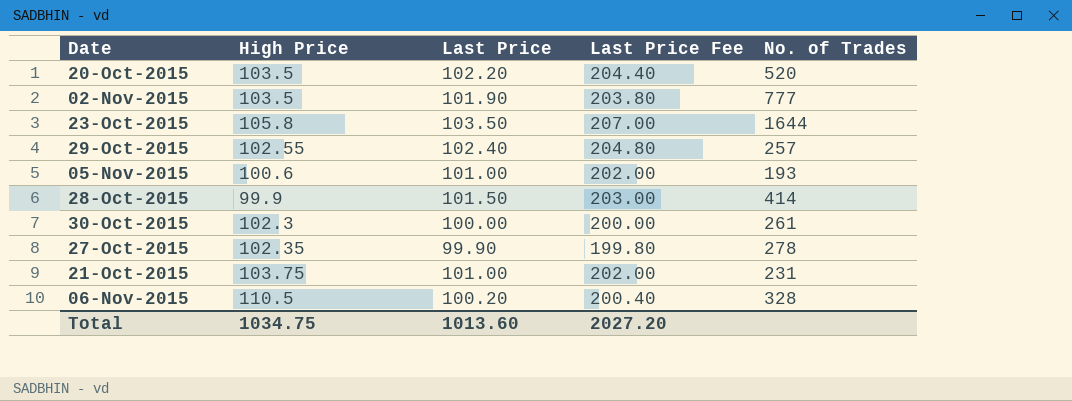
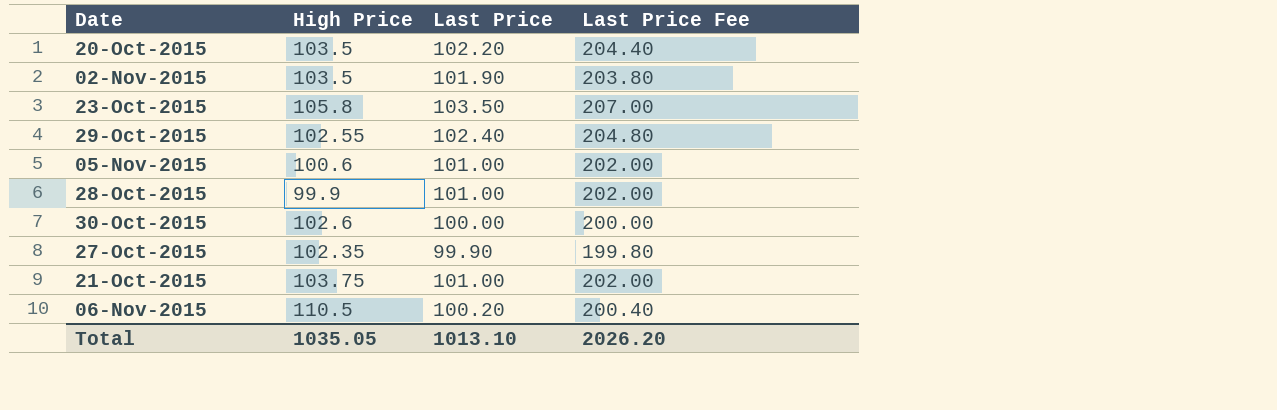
column No. of Trades | position: 5 -> none
28-Oct-2015 | Last Price: 101.50 -> 101.00
28-Oct-2015 | Last Price Fee: 203.00 -> 202.00
30-Oct-2015 | High Price: 102.3 -> 102.6
Total | High Price: 1034.75 -> 1035.05
Total | Last Price: 1013.60 -> 1013.10
Total | Last Price Fee: 2027.20 -> 2026.20

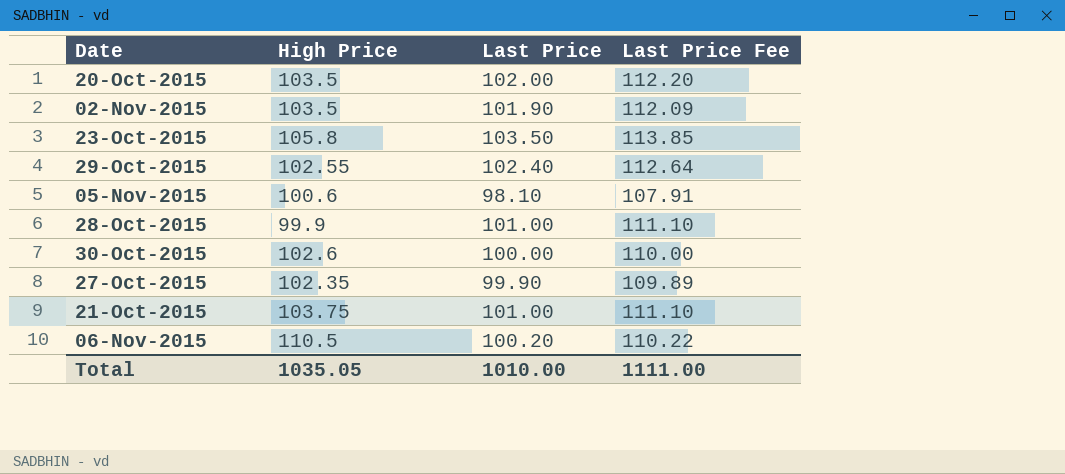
column Last Price Fee | formula: [Last Price] * 2 -> [Last Price] * 1.1
20-Oct-2015 | Last Price: 102.20 -> 102.00
05-Nov-2015 | Last Price: 101.00 -> 98.10
Total | Last Price: 1013.10 -> 1010.00
Total | Last Price Fee: 2026.20 -> 1111.00

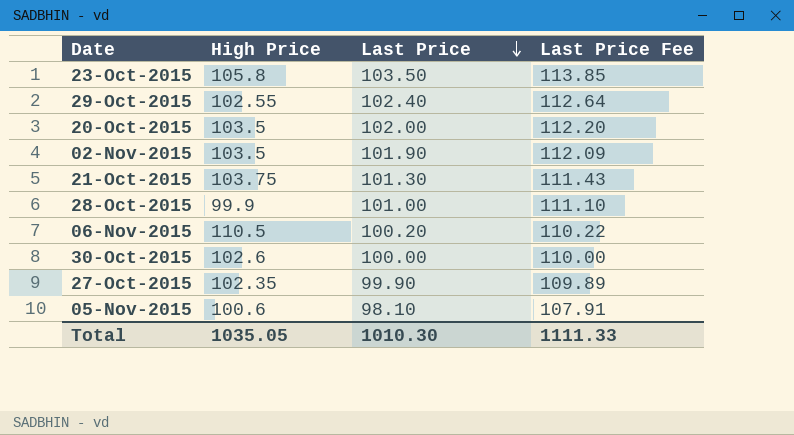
row order: none -> Last Price descending
21-Oct-2015 | Last Price: 101.00 -> 101.30
21-Oct-2015 | Last Price Fee: 111.10 -> 111.43
Total | Last Price: 1010.00 -> 1010.30
Total | Last Price Fee: 1111.00 -> 1111.33

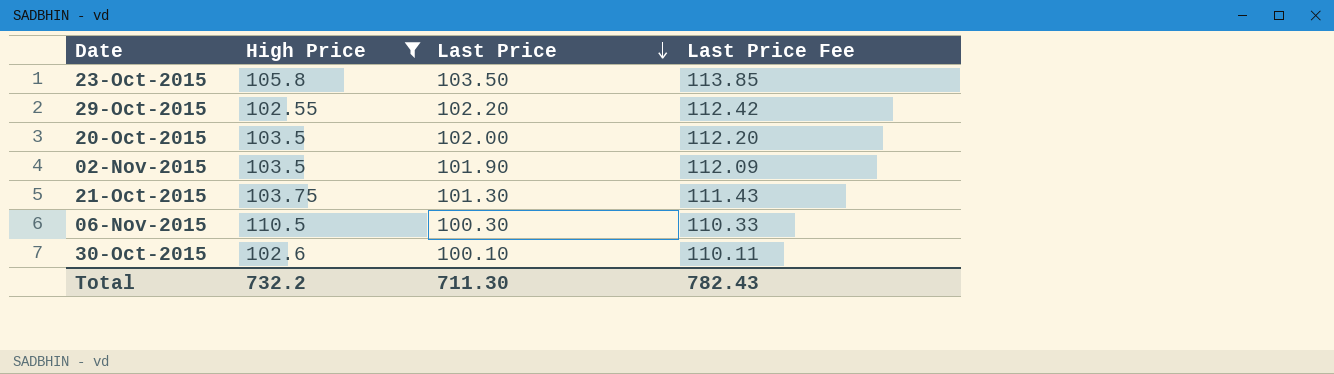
filter: none -> High Price >= 102.55
29-Oct-2015 | Last Price: 102.40 -> 102.20
29-Oct-2015 | Last Price Fee: 112.64 -> 112.42
06-Nov-2015 | Last Price: 100.20 -> 100.30
06-Nov-2015 | Last Price Fee: 110.22 -> 110.33
30-Oct-2015 | Last Price: 100.00 -> 100.10
30-Oct-2015 | Last Price Fee: 110.00 -> 110.11
Total | High Price: 1035.05 -> 732.2
Total | Last Price: 1010.30 -> 711.30
Total | Last Price Fee: 1111.33 -> 782.43

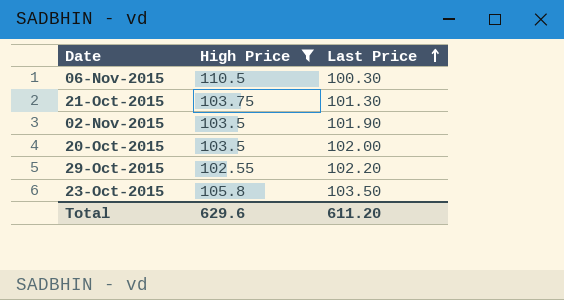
row order: Last Price descending -> Last Price ascending
column Last Price Fee | formula: [Last Price] * 1.1 -> none
row 30-Oct-2015: 102.6 | 100.10 | 110.11 -> none
Total | High Price: 732.2 -> 629.6
Total | Last Price: 711.30 -> 611.20

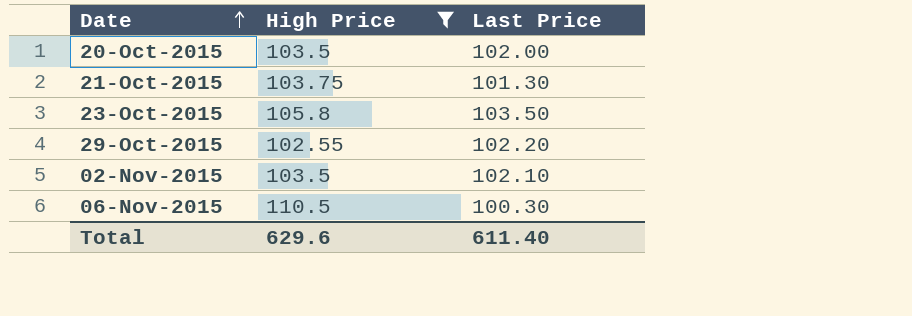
row order: Last Price ascending -> Date ascending
02-Nov-2015 | Last Price: 101.90 -> 102.10
Total | Last Price: 611.20 -> 611.40

